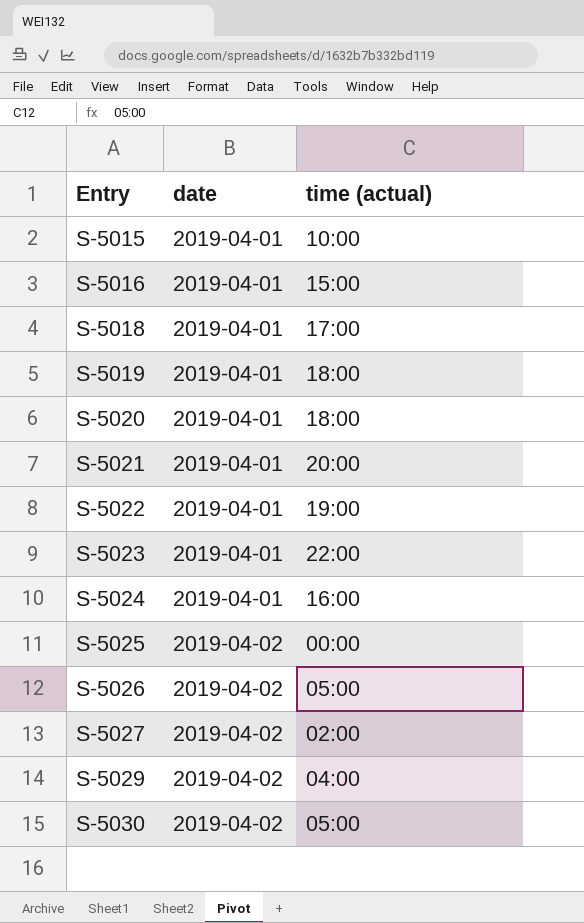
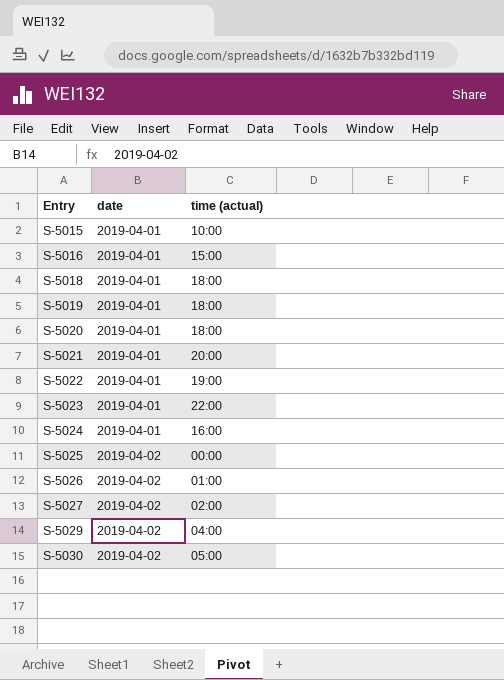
S-5018 | time (actual): 17:00 -> 18:00
S-5026 | time (actual): 05:00 -> 01:00

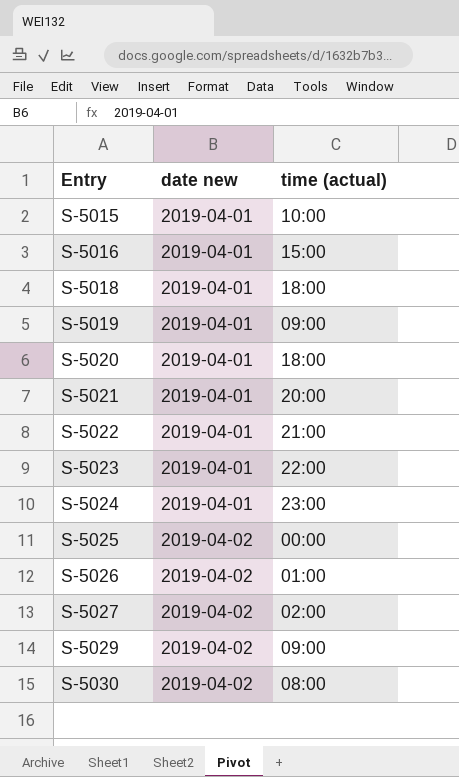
column name: date -> date new
S-5019 | time (actual): 18:00 -> 09:00
S-5022 | time (actual): 19:00 -> 21:00
S-5024 | time (actual): 16:00 -> 23:00
S-5029 | time (actual): 04:00 -> 09:00
S-5030 | time (actual): 05:00 -> 08:00

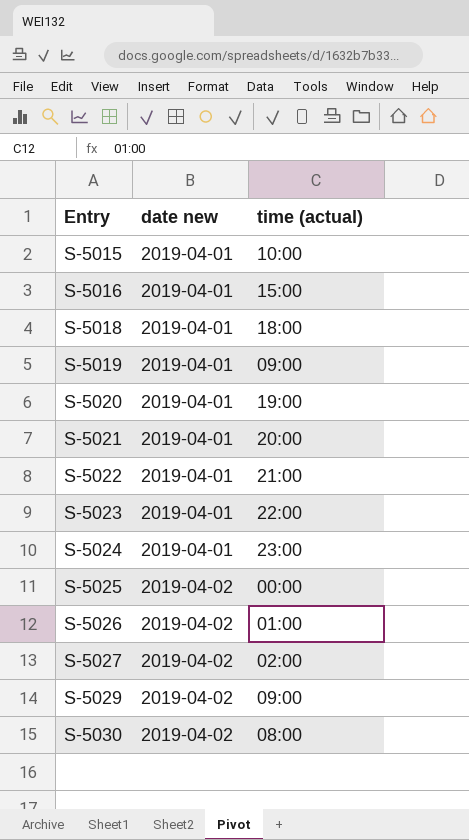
S-5020 | time (actual): 18:00 -> 19:00

